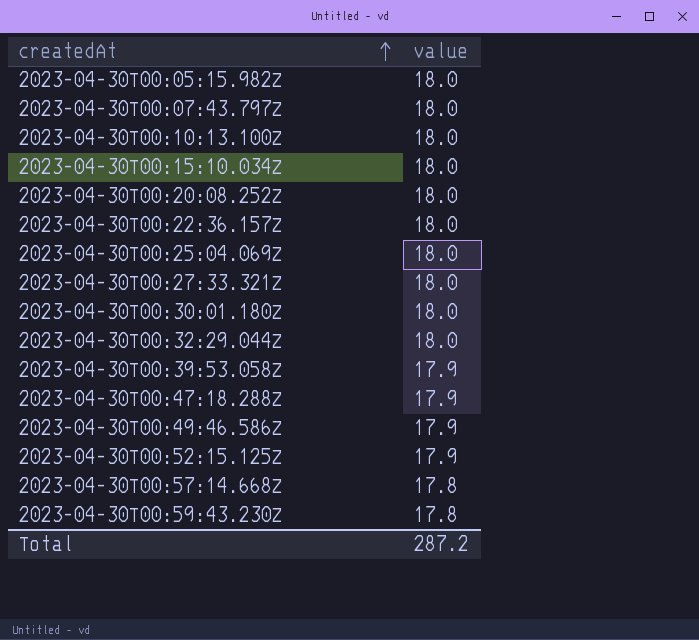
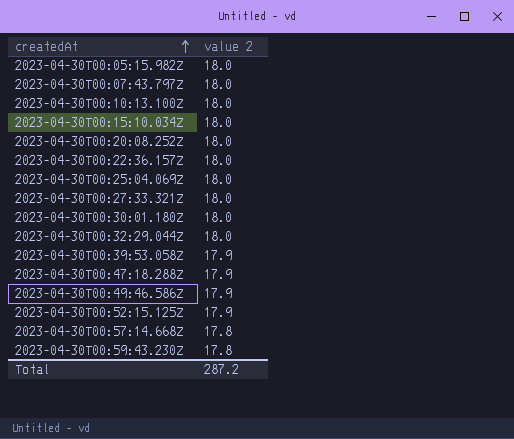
column name: value -> value 2

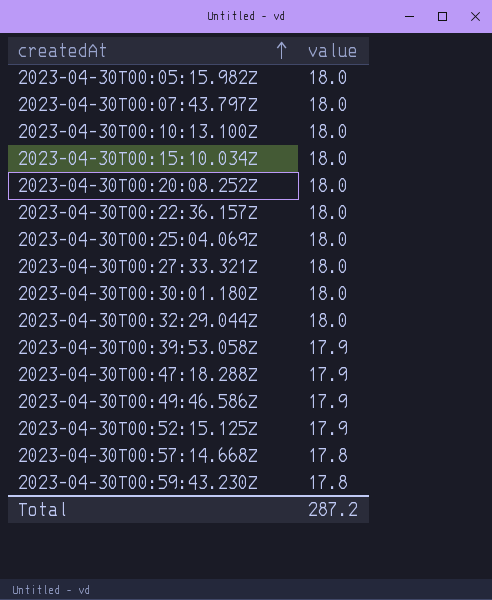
column name: value 2 -> value

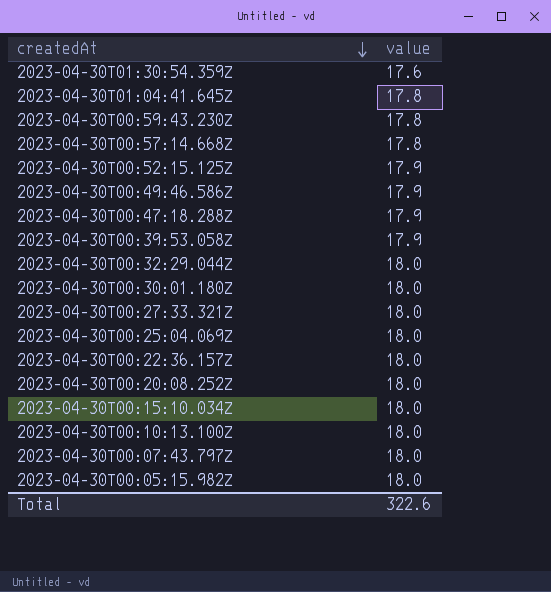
row order: createdAt ascending -> createdAt descending
row 2023-04-30T01:30:54.359Z: none -> 17.6
row 2023-04-30T01:04:41.645Z: none -> 17.8
Total | value: 287.2 -> 322.6

